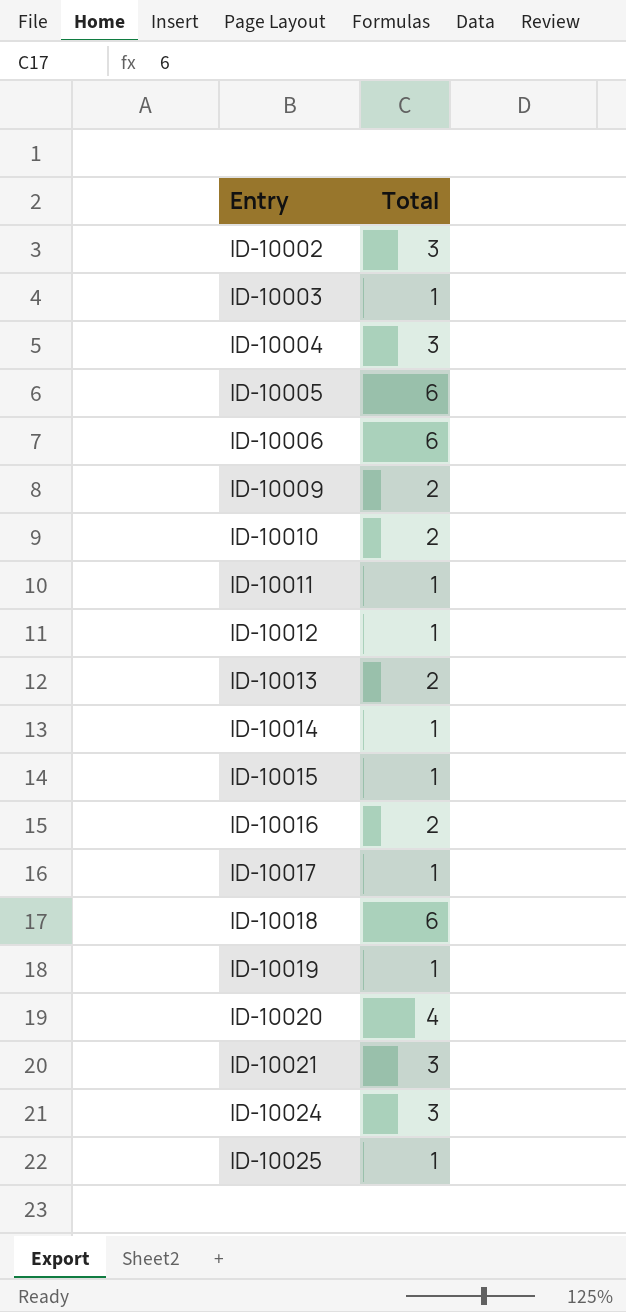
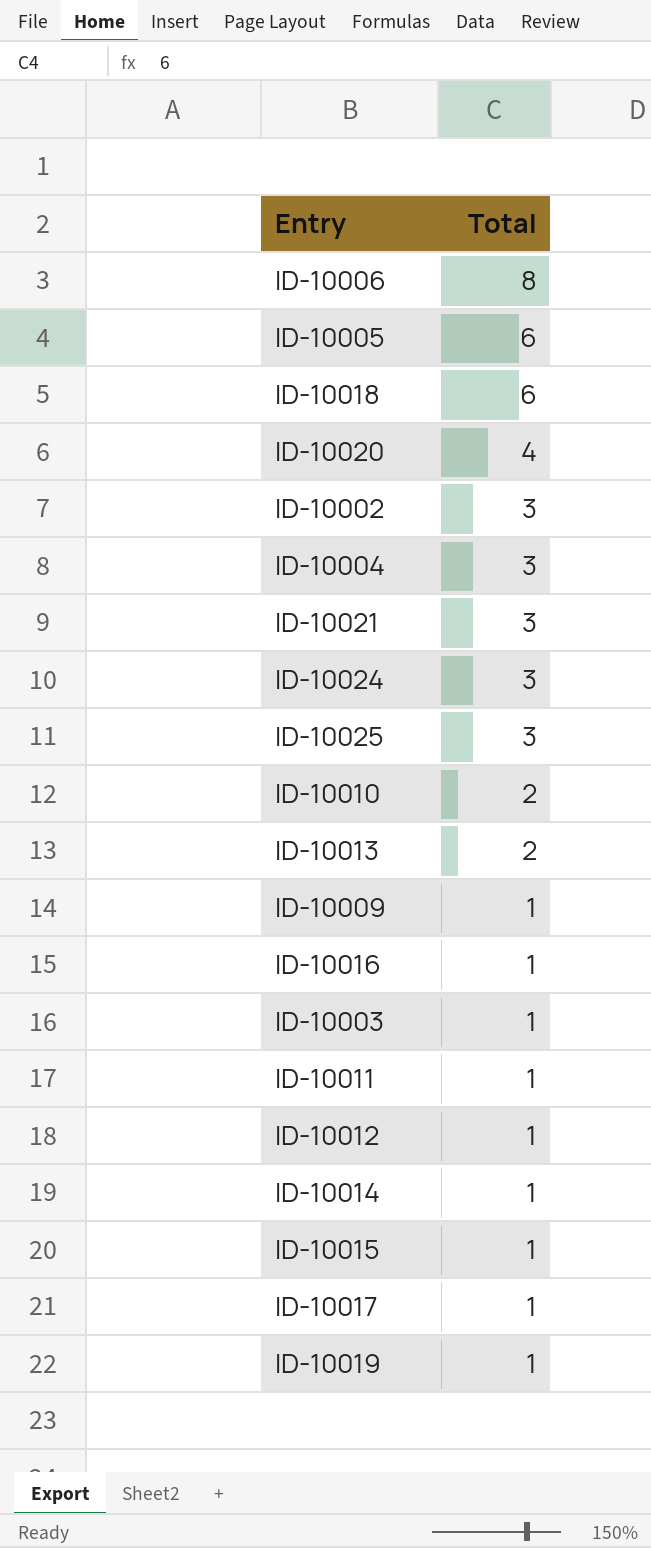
row order: Entry ascending -> Total descending
ID-10006 | Total: 6 -> 8
ID-10025 | Total: 1 -> 3
ID-10009 | Total: 2 -> 1
ID-10016 | Total: 2 -> 1

